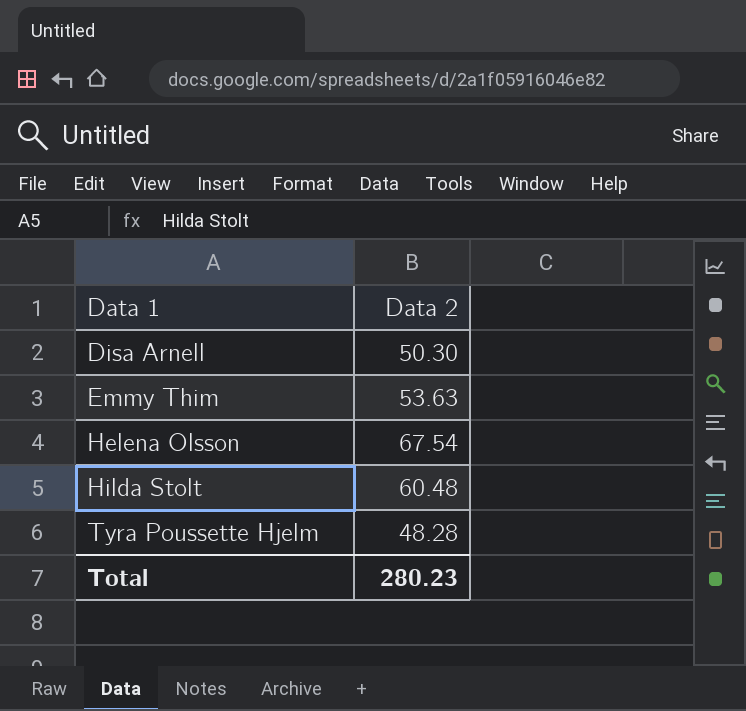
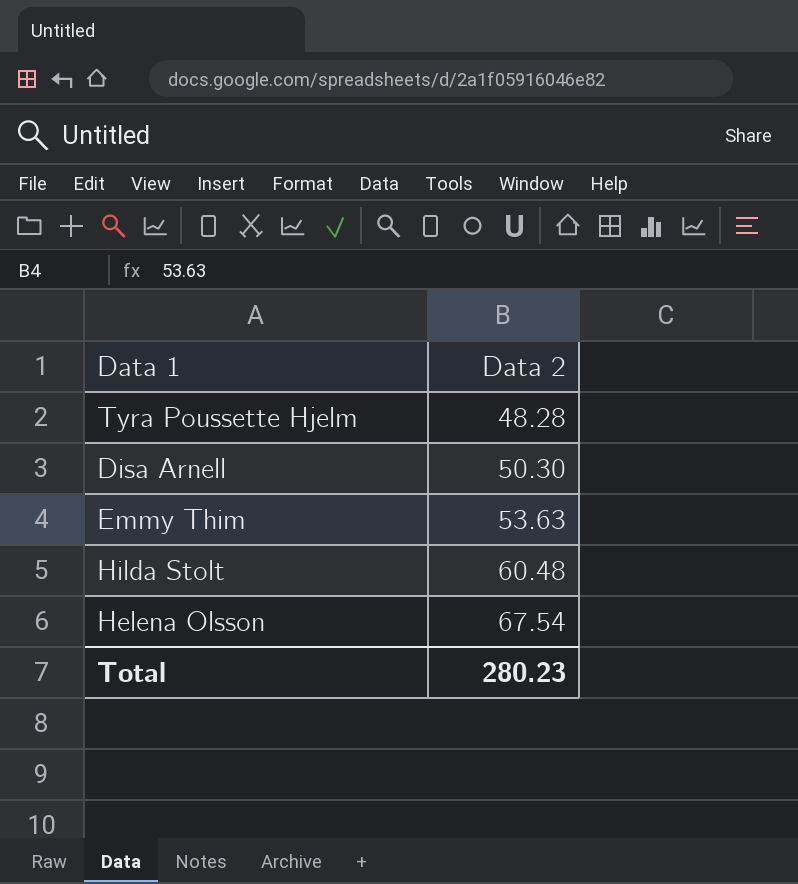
row order: Data 1 ascending -> Data 2 ascending

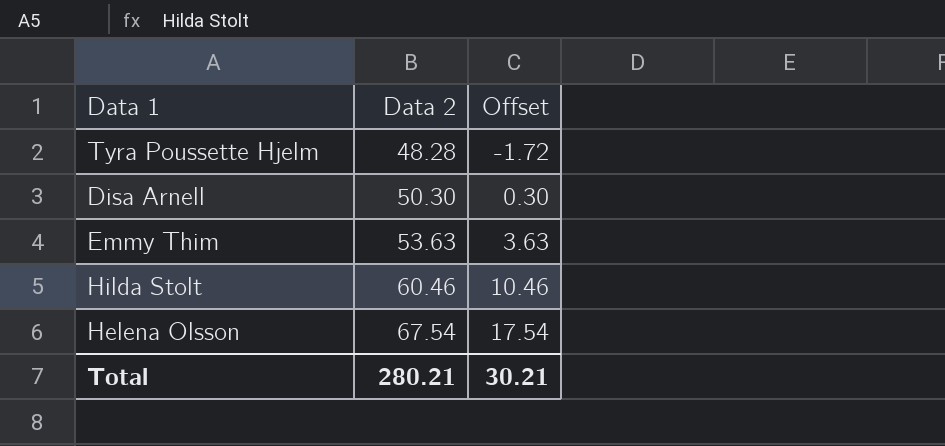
column Offset | formula: none -> [Data 2] - 50
Hilda Stolt | Data 2: 60.48 -> 60.46
Total | Data 2: 280.23 -> 280.21

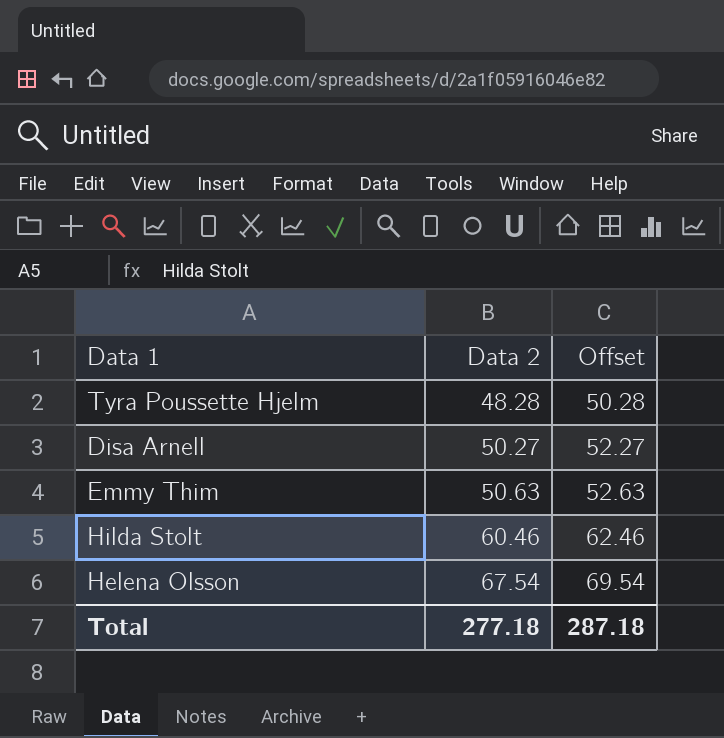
column Offset | formula: [Data 2] - 50 -> [Data 2] + 2
Disa Arnell | Data 2: 50.30 -> 50.27
Emmy Thim | Data 2: 53.63 -> 50.63
Total | Data 2: 280.21 -> 277.18
Total | Offset: 30.21 -> 287.18

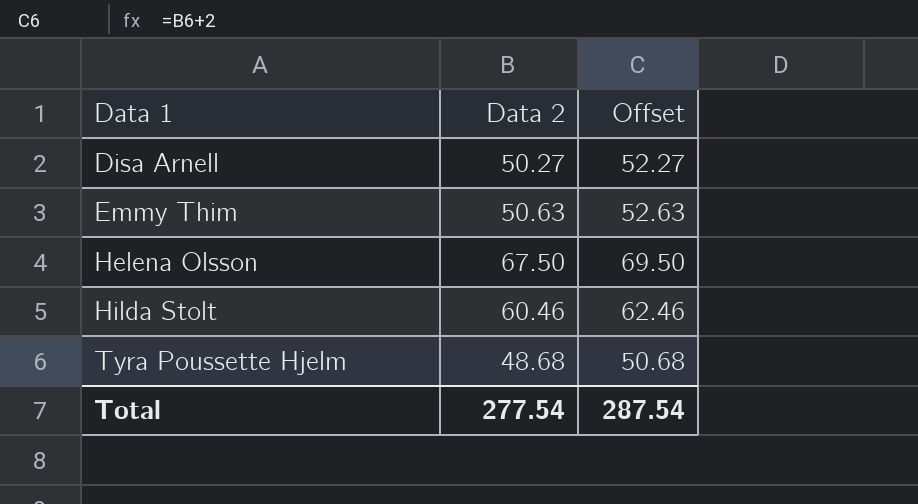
row order: Data 2 ascending -> Data 1 ascending
Helena Olsson | Data 2: 67.54 -> 67.50
Helena Olsson | Offset: 69.54 -> 69.50
Tyra Poussette Hjelm | Data 2: 48.28 -> 48.68
Tyra Poussette Hjelm | Offset: 50.28 -> 50.68
Total | Data 2: 277.18 -> 277.54
Total | Offset: 287.18 -> 287.54

